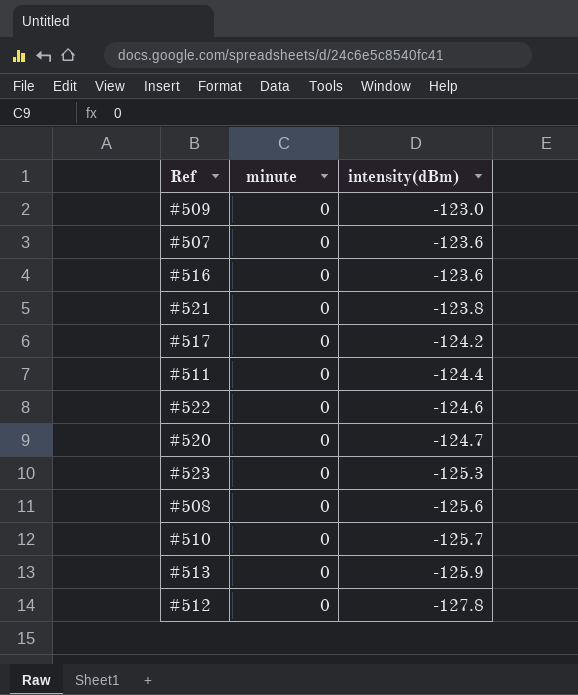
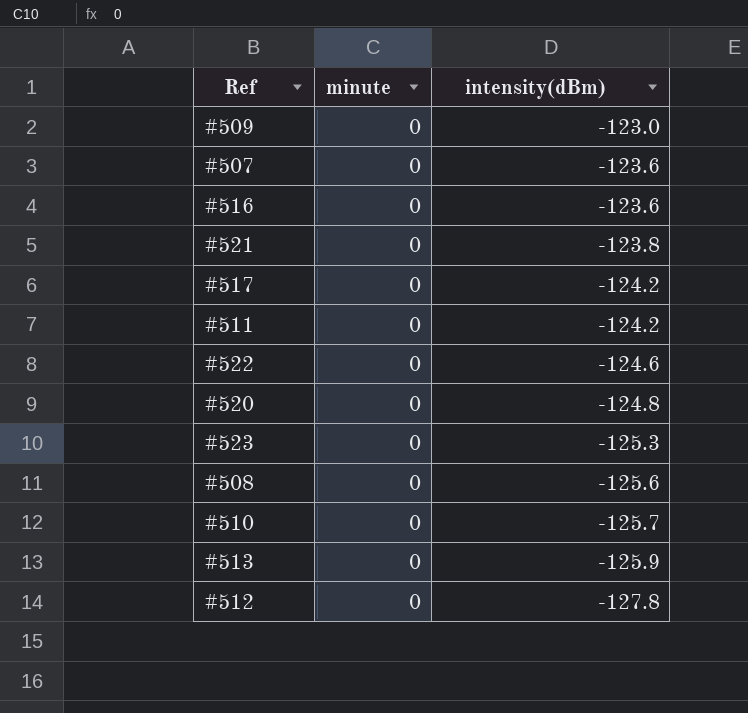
#511 | intensity(dBm): -124.4 -> -124.2
#520 | intensity(dBm): -124.7 -> -124.8

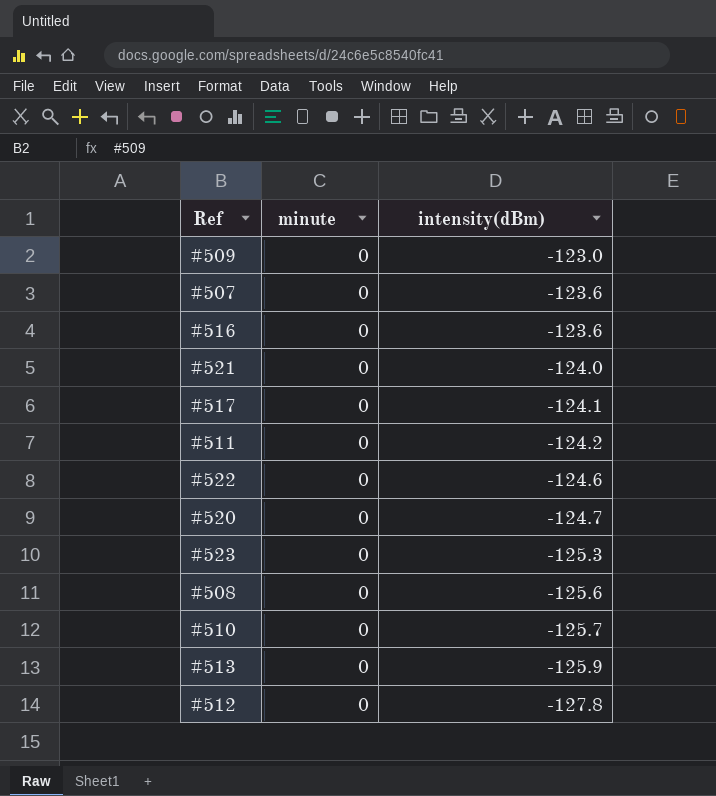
#521 | intensity(dBm): -123.8 -> -124.0
#517 | intensity(dBm): -124.2 -> -124.1
#520 | intensity(dBm): -124.8 -> -124.7

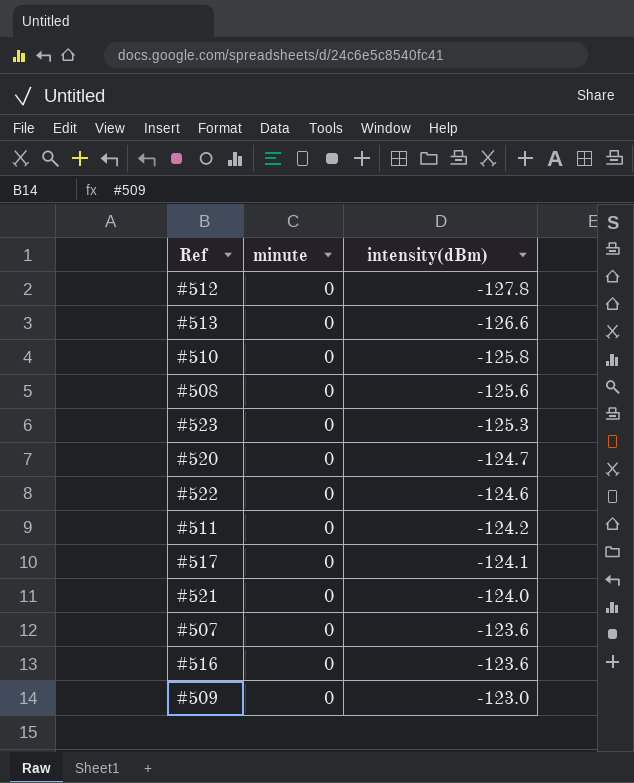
row order: intensity(dBm) descending -> intensity(dBm) ascending
#513 | intensity(dBm): -125.9 -> -126.6
#510 | intensity(dBm): -125.7 -> -125.8

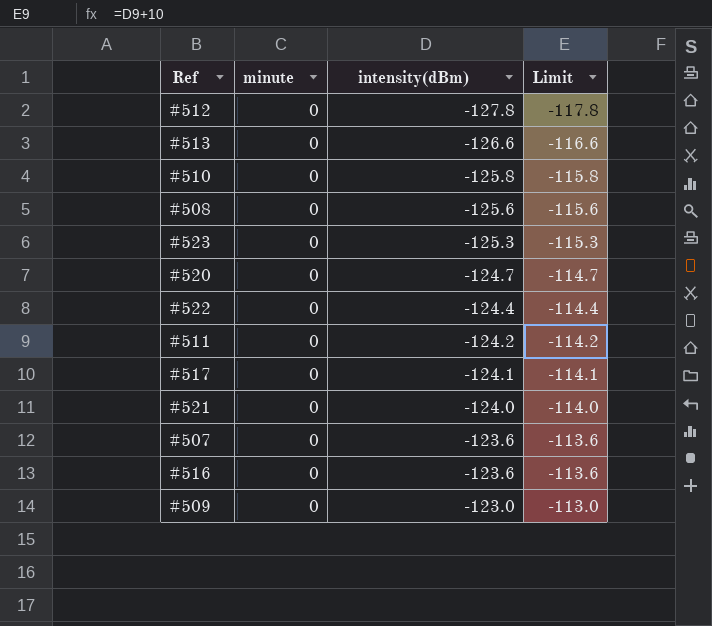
column Limit | formula: none -> [intensity(dBm)] + 10
#522 | intensity(dBm): -124.6 -> -124.4

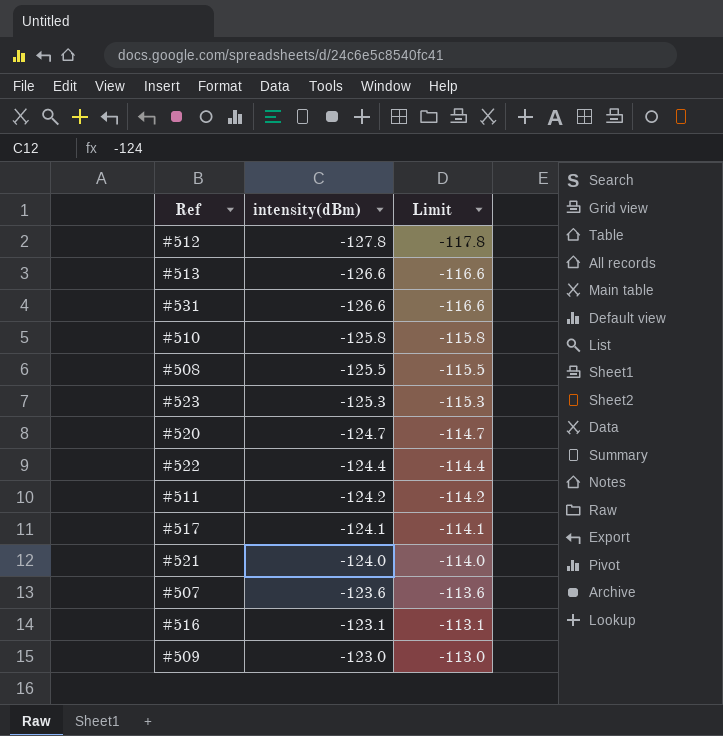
column minute | position: 2 -> none
row #531: none -> -126.6 | -116.6
#508 | intensity(dBm): -125.6 -> -125.5
#508 | Limit: -115.6 -> -115.5
#516 | intensity(dBm): -123.6 -> -123.1
#516 | Limit: -113.6 -> -113.1

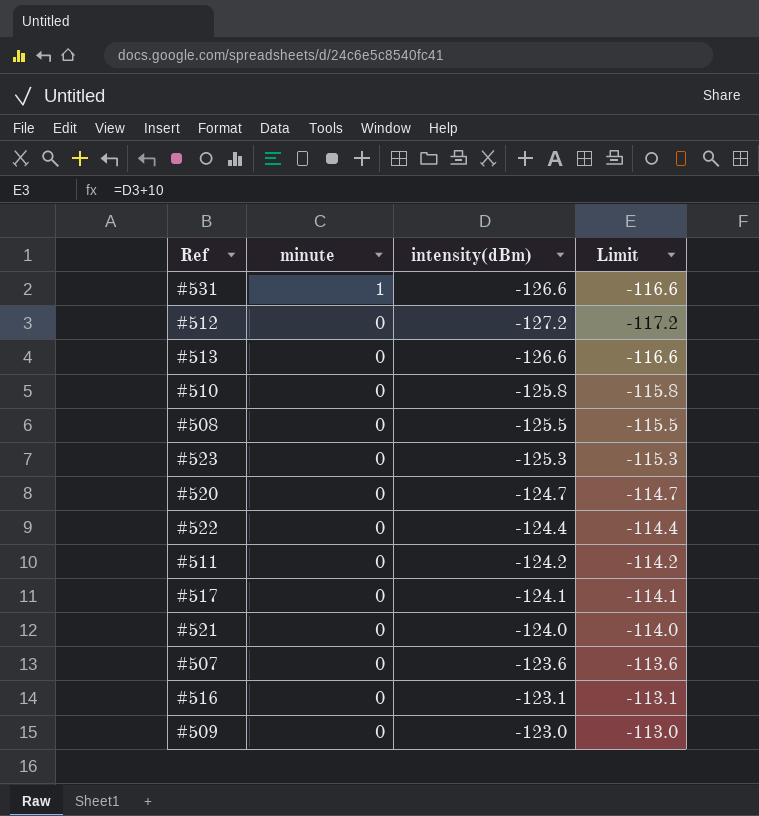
row order: intensity(dBm) ascending -> minute descending
column minute | position: none -> 2
#512 | intensity(dBm): -127.8 -> -127.2
#512 | Limit: -117.8 -> -117.2

